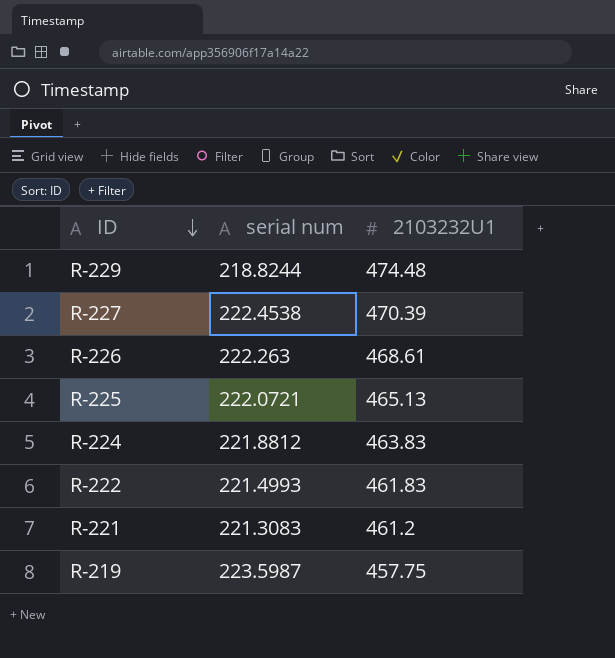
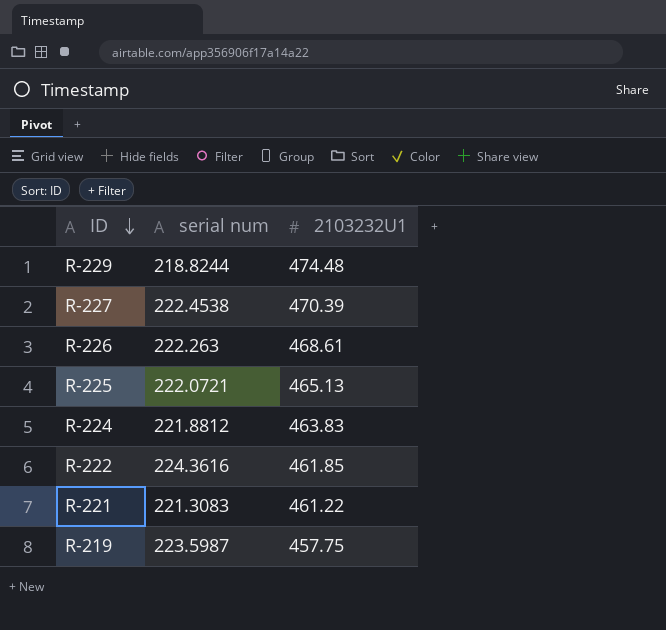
R-222 | serial num: 221.4993 -> 224.3616
R-222 | 2103232U1: 461.83 -> 461.85
R-221 | 2103232U1: 461.2 -> 461.22

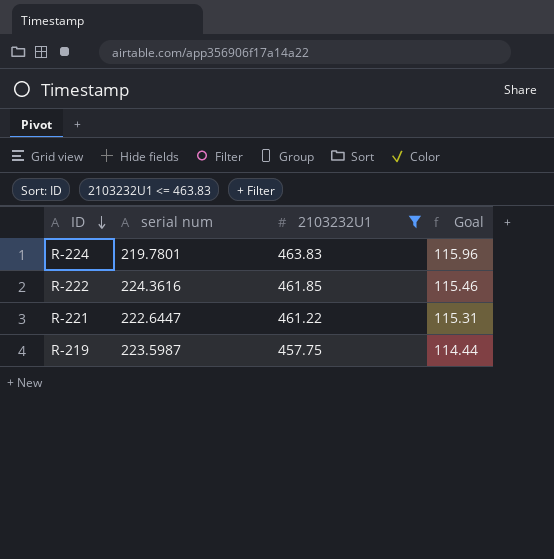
filter: none -> 2103232U1 <= 463.83
column Goal | formula: none -> [2103232U1] * 0.25
R-224 | serial num: 221.8812 -> 219.7801
R-221 | serial num: 221.3083 -> 222.6447

